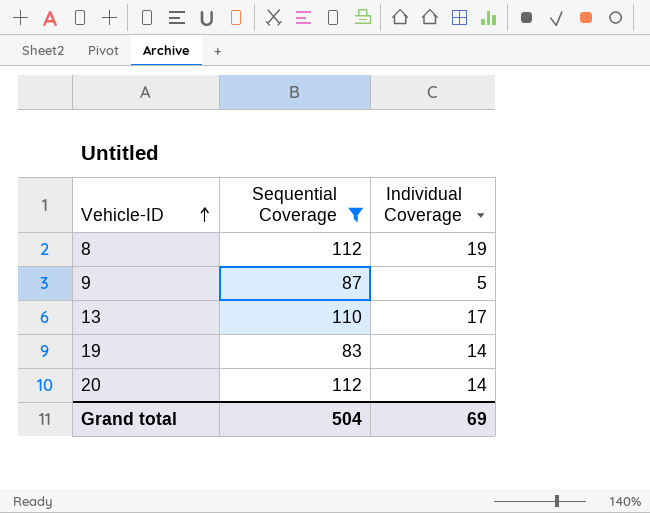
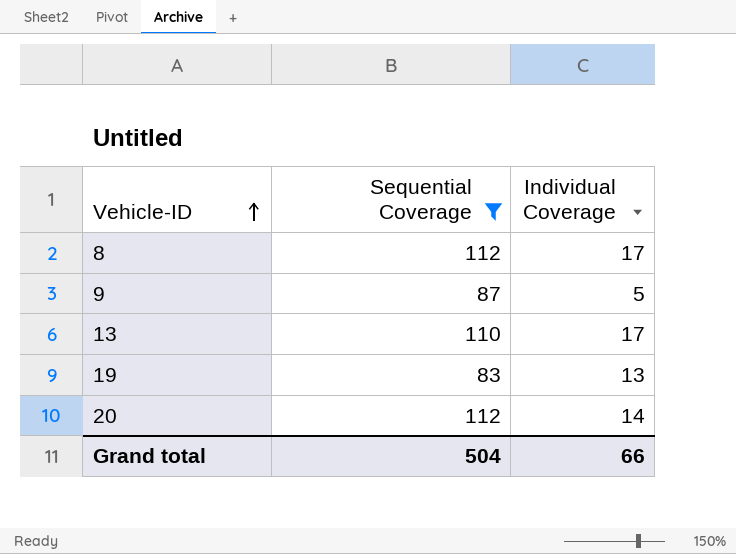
8 | Individual Coverage: 19 -> 17
19 | Individual Coverage: 14 -> 13
Grand total | Individual Coverage: 69 -> 66

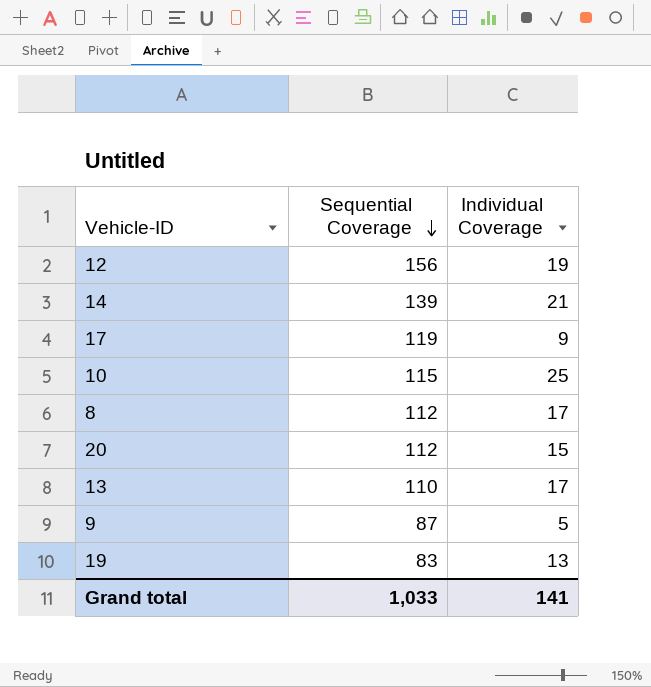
filter: Sequential Coverage <= 112 -> none
row order: Vehicle-ID ascending -> Sequential Coverage descending
20 | Individual Coverage: 14 -> 15
Grand total | Sequential Coverage: 504 -> 1,033
Grand total | Individual Coverage: 66 -> 141

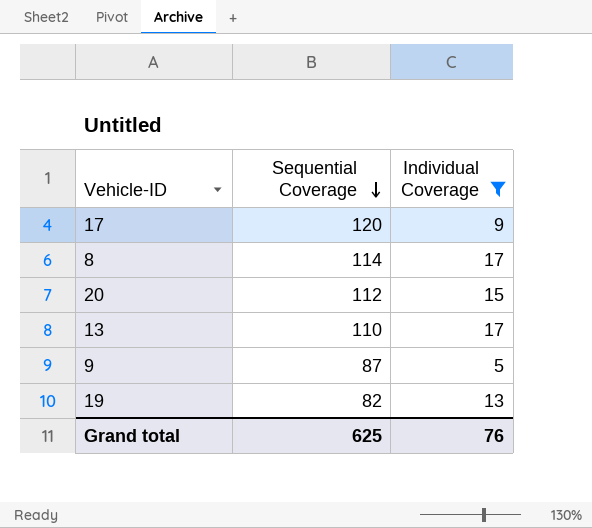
filter: none -> Individual Coverage <= 17
17 | Sequential Coverage: 119 -> 120
8 | Sequential Coverage: 112 -> 114
19 | Sequential Coverage: 83 -> 82
Grand total | Sequential Coverage: 1,033 -> 625
Grand total | Individual Coverage: 141 -> 76

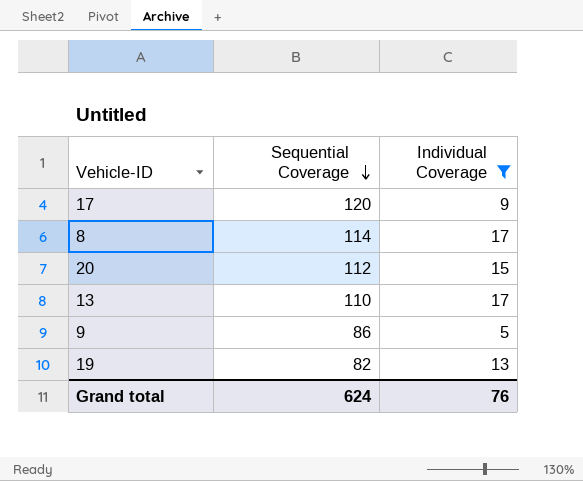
9 | Sequential Coverage: 87 -> 86
Grand total | Sequential Coverage: 625 -> 624

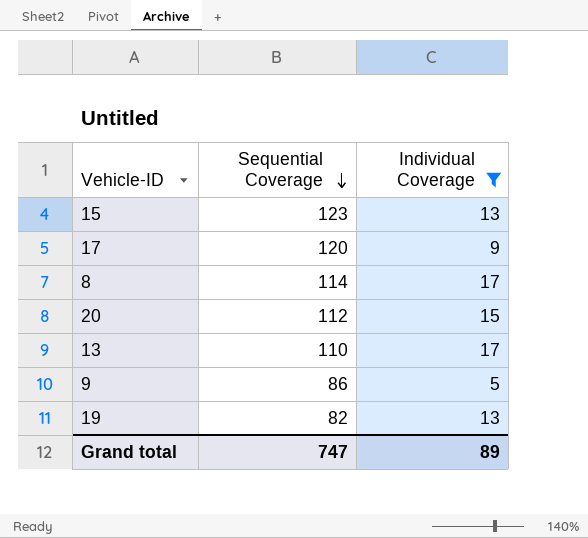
row 15: none -> 123 | 13
Grand total | Sequential Coverage: 624 -> 747
Grand total | Individual Coverage: 76 -> 89

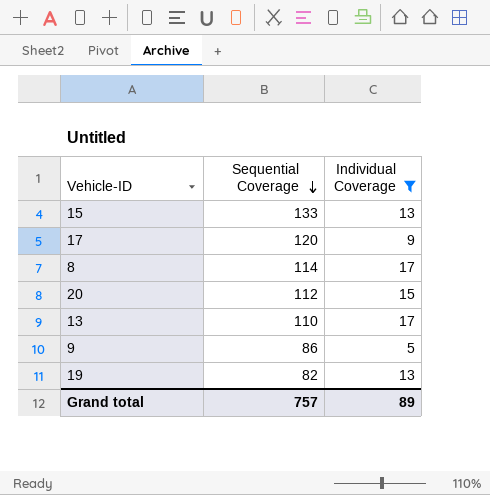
15 | Sequential Coverage: 123 -> 133
Grand total | Sequential Coverage: 747 -> 757

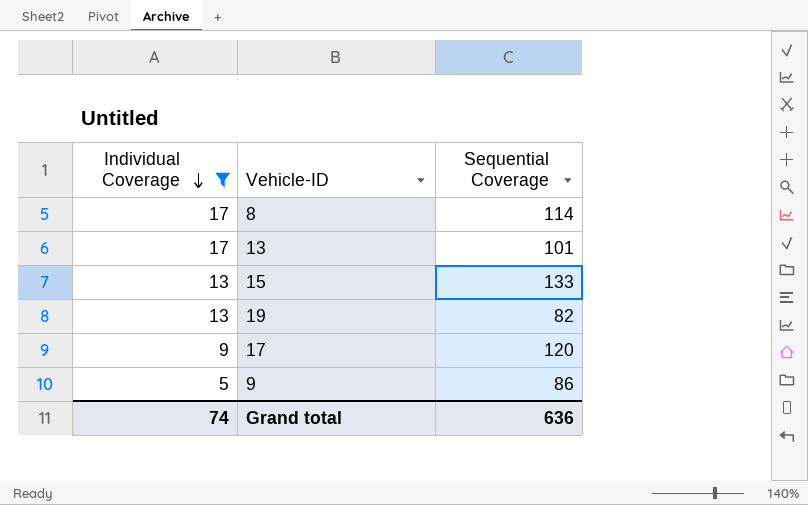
row order: Sequential Coverage descending -> Individual Coverage descending
column Individual Coverage | position: 3 -> 1
row 20: 112 | 15 -> none
13 | Sequential Coverage: 110 -> 101
Grand total | Individual Coverage: 89 -> 74
Grand total | Sequential Coverage: 757 -> 636

